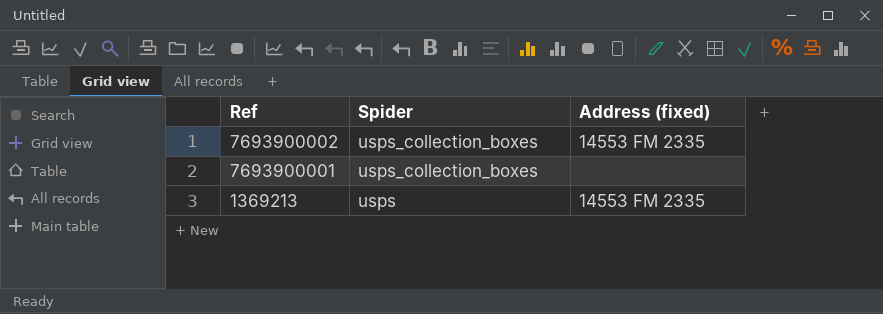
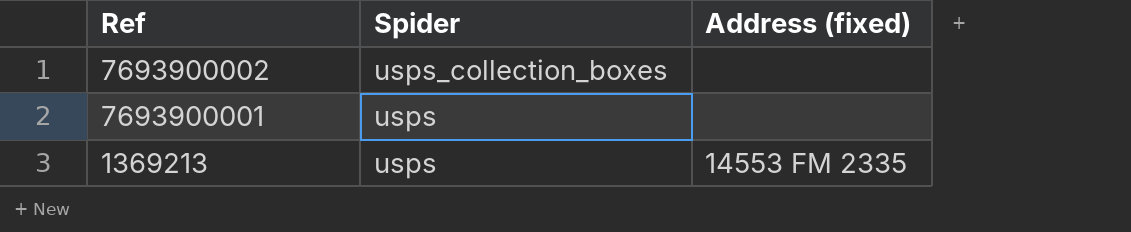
7693900002 | Address (fixed): 14553 FM 2335 -> none
7693900001 | Spider: usps_collection_boxes -> usps

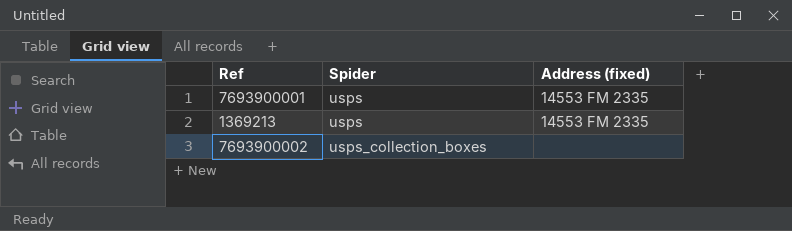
row order: Ref descending -> Spider ascending
7693900001 | Address (fixed): none -> 14553 FM 2335

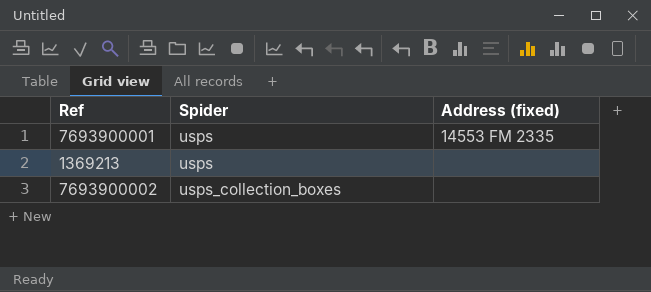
1369213 | Address (fixed): 14553 FM 2335 -> none

